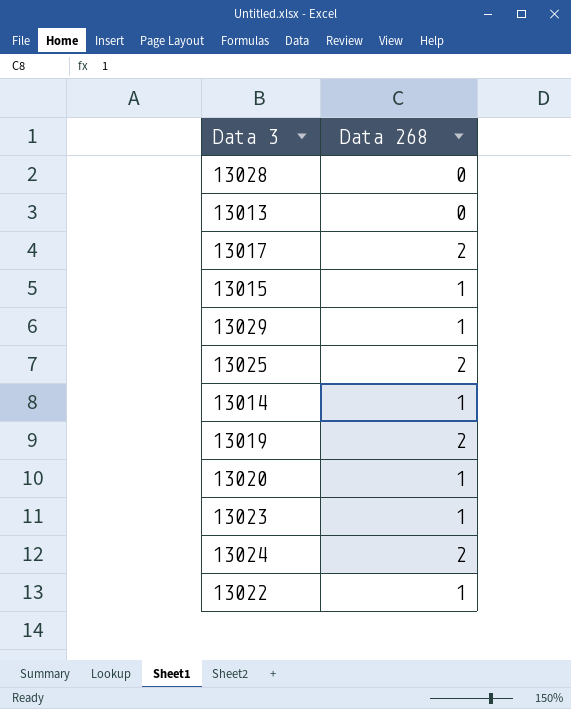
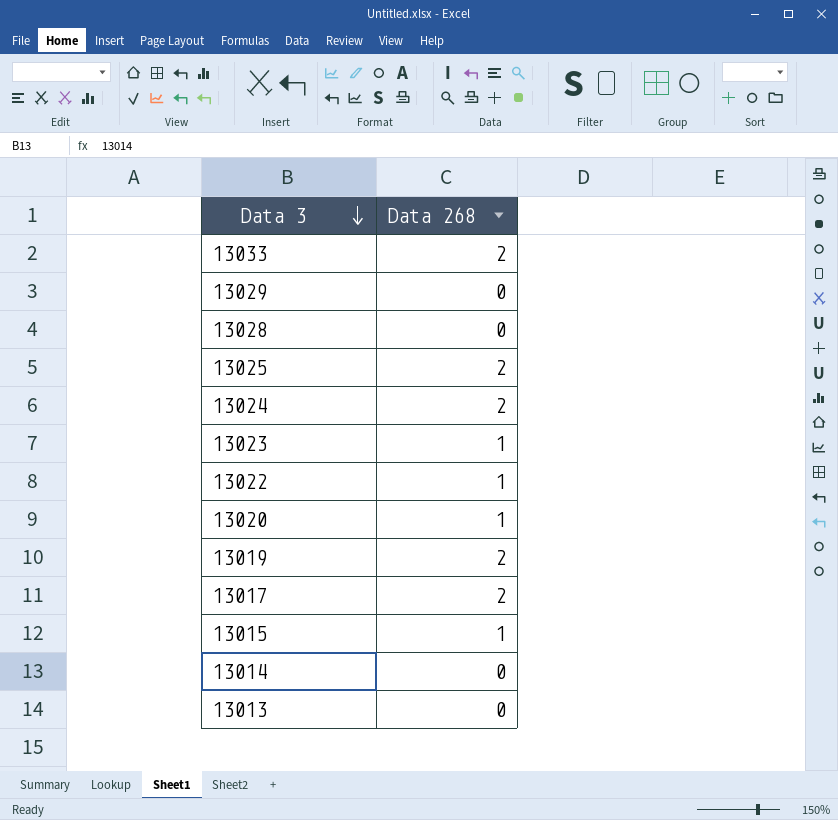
row order: none -> Data 3 descending
row 13033: none -> 2
13029 | Data 268: 1 -> 0
13014 | Data 268: 1 -> 0

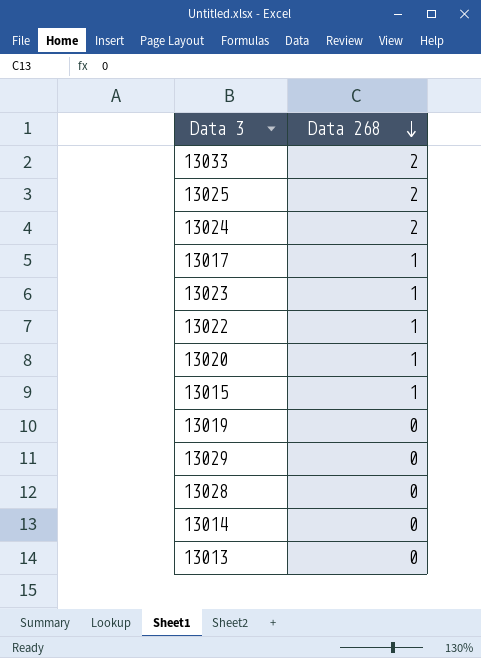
row order: Data 3 descending -> Data 268 descending
13017 | Data 268: 2 -> 1
13019 | Data 268: 2 -> 0

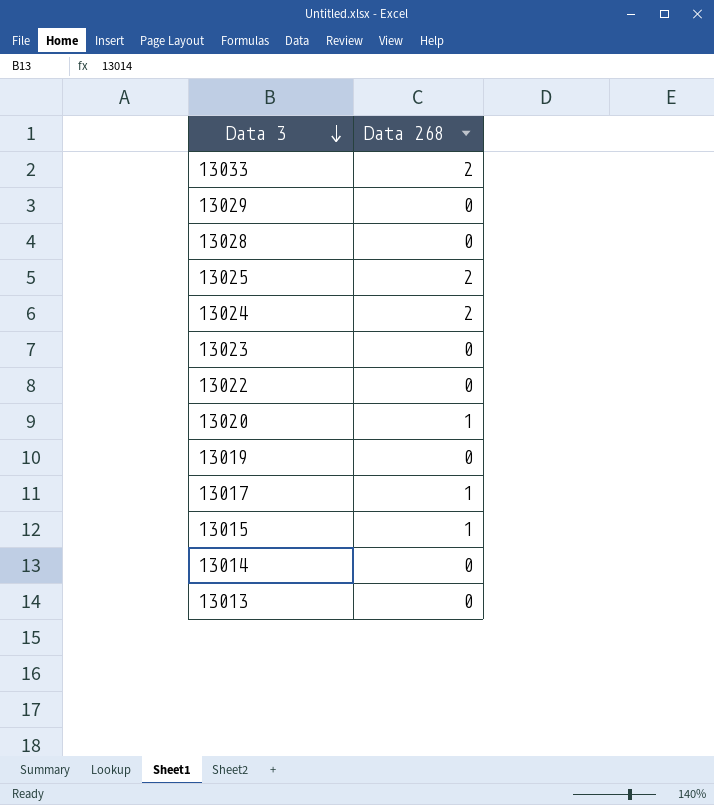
row order: Data 268 descending -> Data 3 descending
13023 | Data 268: 1 -> 0
13022 | Data 268: 1 -> 0

